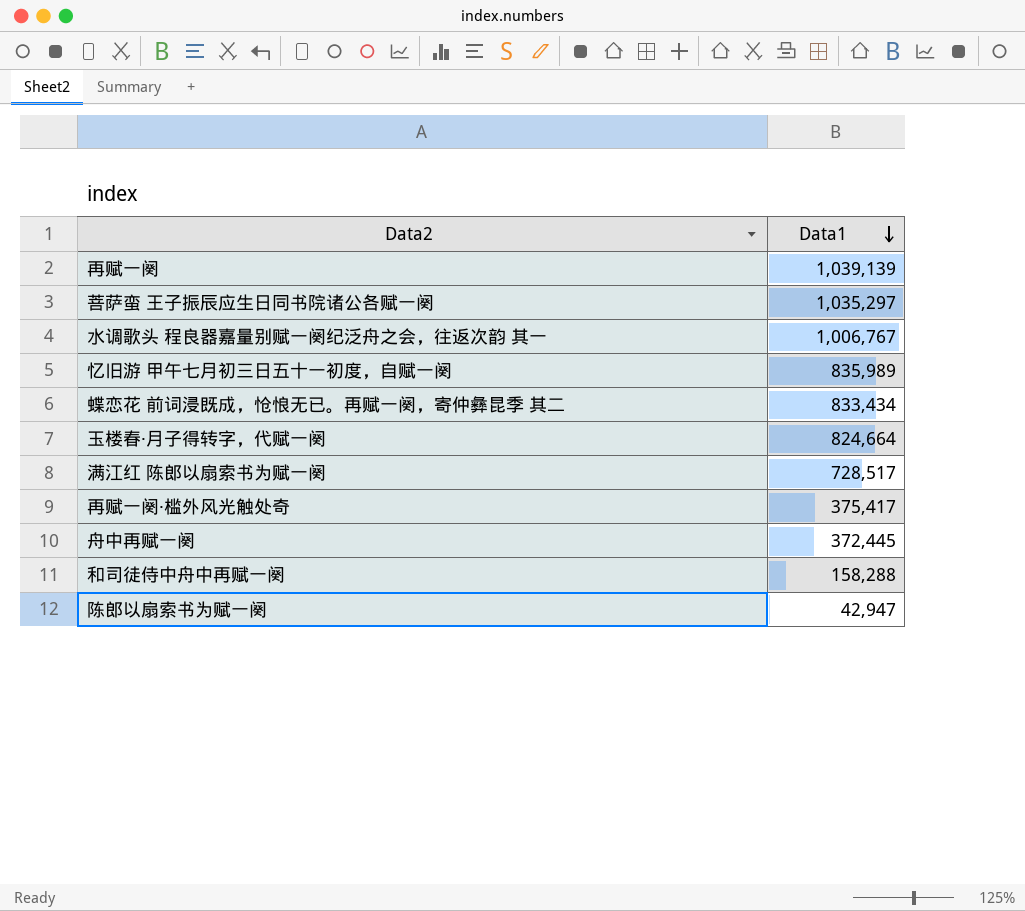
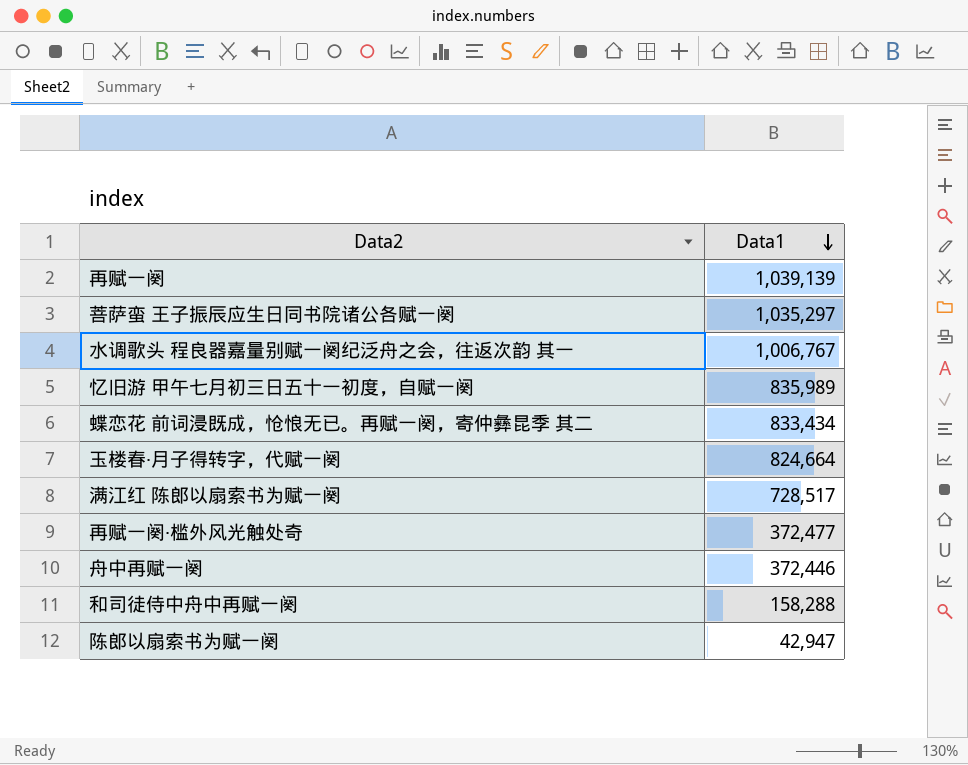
再赋一阕·槛外风光触处奇 | Data1: 375,417 -> 372,477
舟中再赋一阕 | Data1: 372,445 -> 372,446

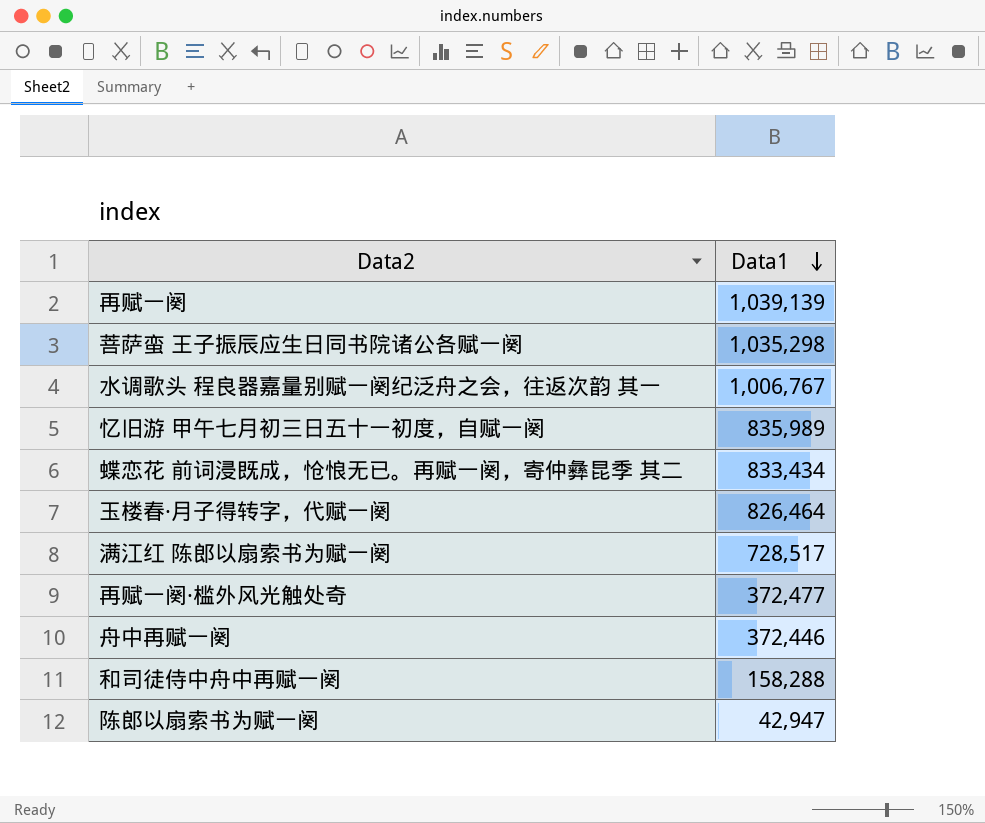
菩萨蛮 王子振辰应生日同书院诸公各赋一阕 | Data1: 1,035,297 -> 1,035,298
玉楼春·月子得转字，代赋一阕 | Data1: 824,664 -> 826,464

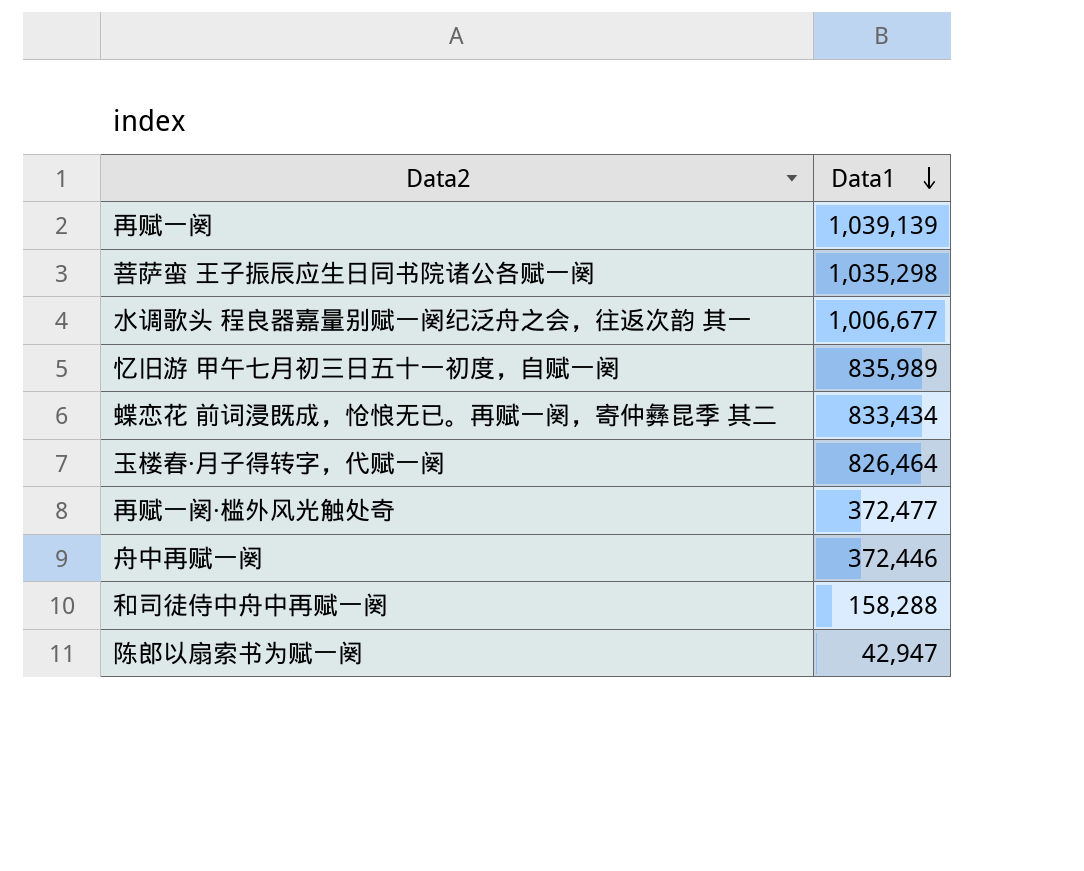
row 满江红 陈郎以扇索书为赋一阕: 728,517 -> none
水调歌头 程良器嘉量别赋一阕纪泛舟之会，往返次韵 其一 | Data1: 1,006,767 -> 1,006,677

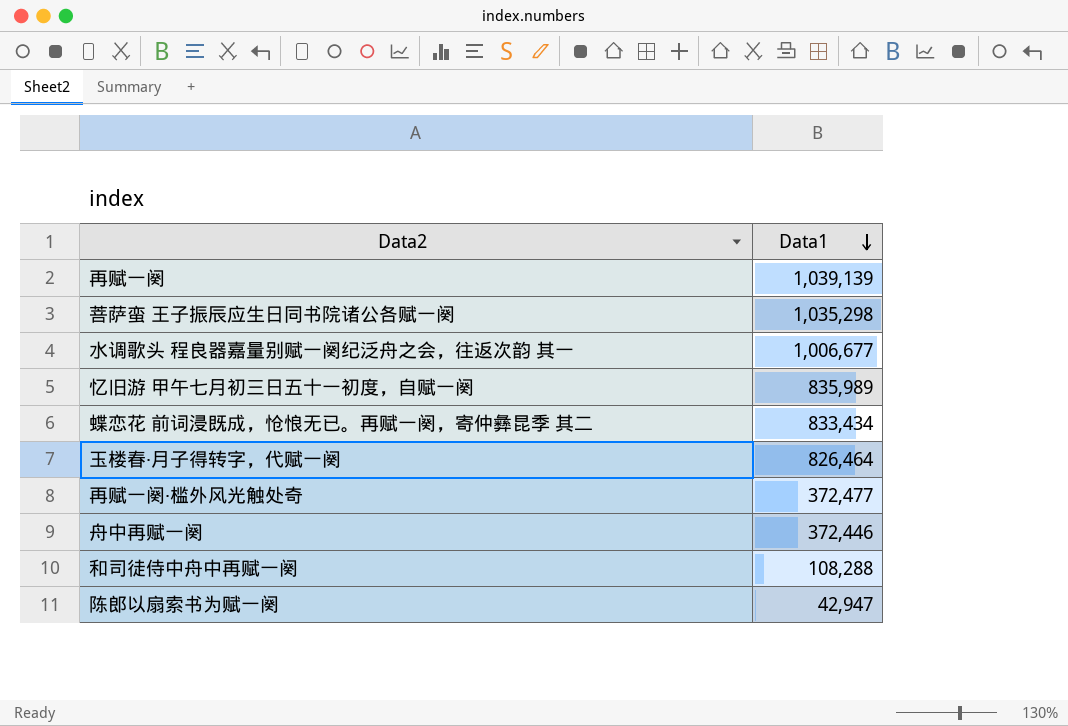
和司徒侍中舟中再赋一阕 | Data1: 158,288 -> 108,288

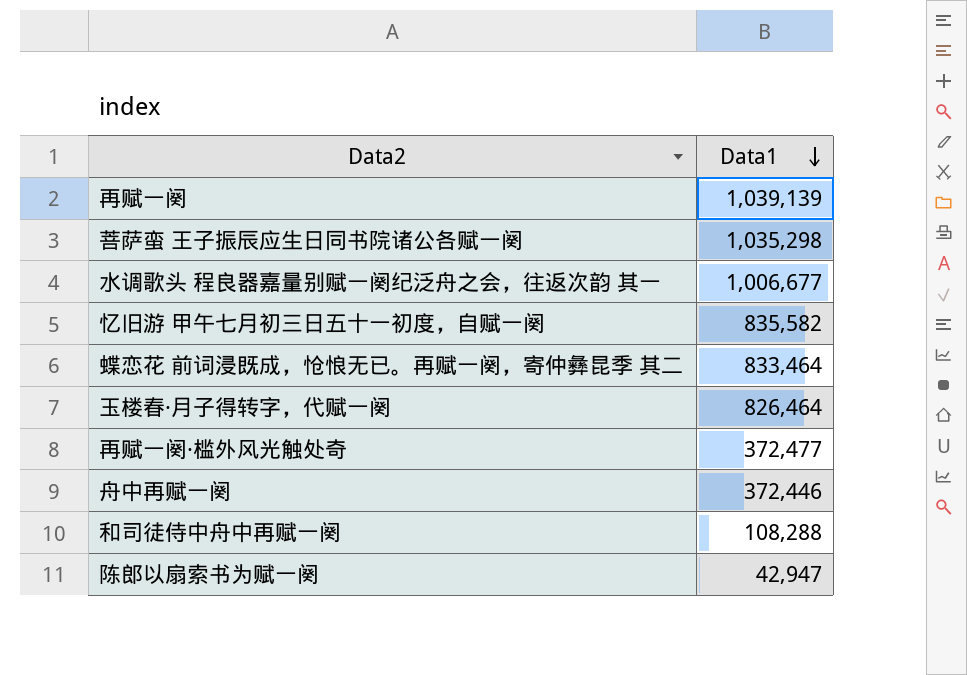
忆旧游 甲午七月初三日五十一初度，自赋一阕 | Data1: 835,989 -> 835,582
蝶恋花 前词浸既成，怆悢无已。再赋一阕，寄仲彝昆季 其二 | Data1: 833,434 -> 833,464

